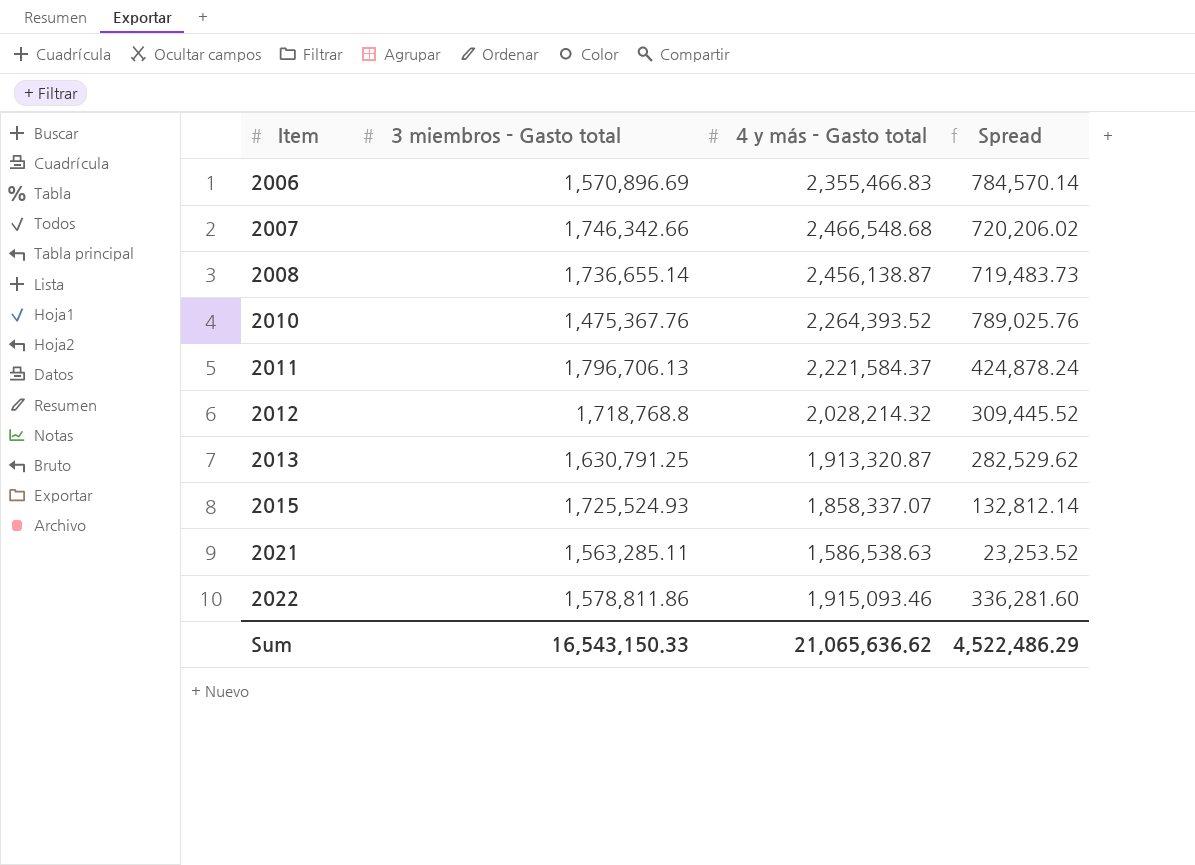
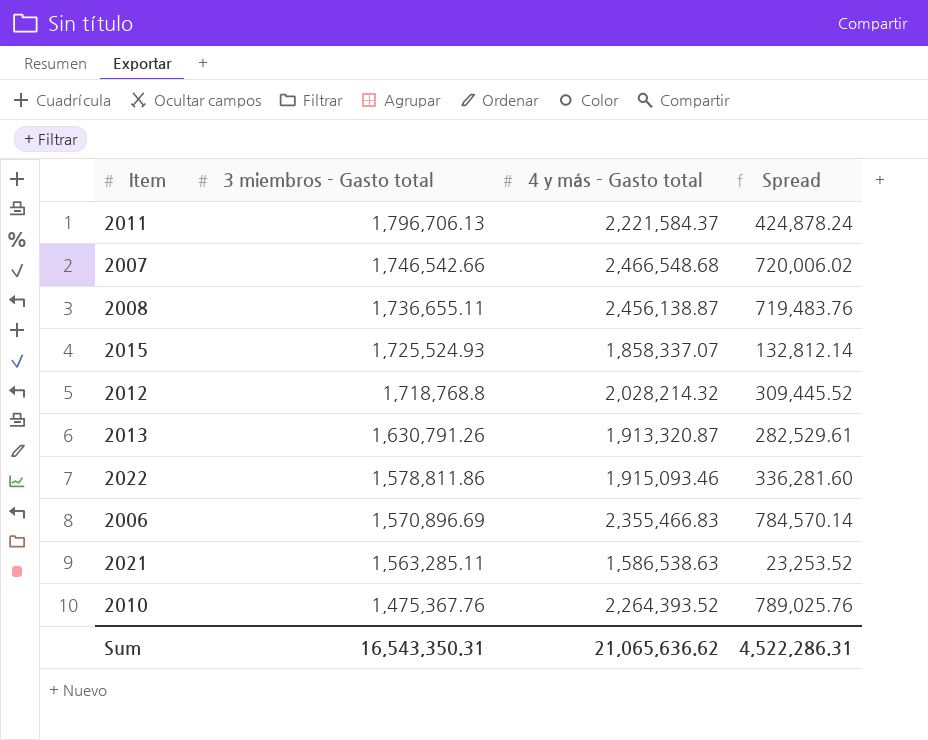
row order: Item ascending -> 3 miembros - Gasto total descending
2007 | 3 miembros - Gasto total: 1,746,342.66 -> 1,746,542.66
2007 | Spread: 720,206.02 -> 720,006.02
2008 | 3 miembros - Gasto total: 1,736,655.14 -> 1,736,655.11
2008 | Spread: 719,483.73 -> 719,483.76
2013 | 3 miembros - Gasto total: 1,630,791.25 -> 1,630,791.26
2013 | Spread: 282,529.62 -> 282,529.61
Sum | 3 miembros - Gasto total: 16,543,150.33 -> 16,543,350.31
Sum | Spread: 4,522,486.29 -> 4,522,286.31

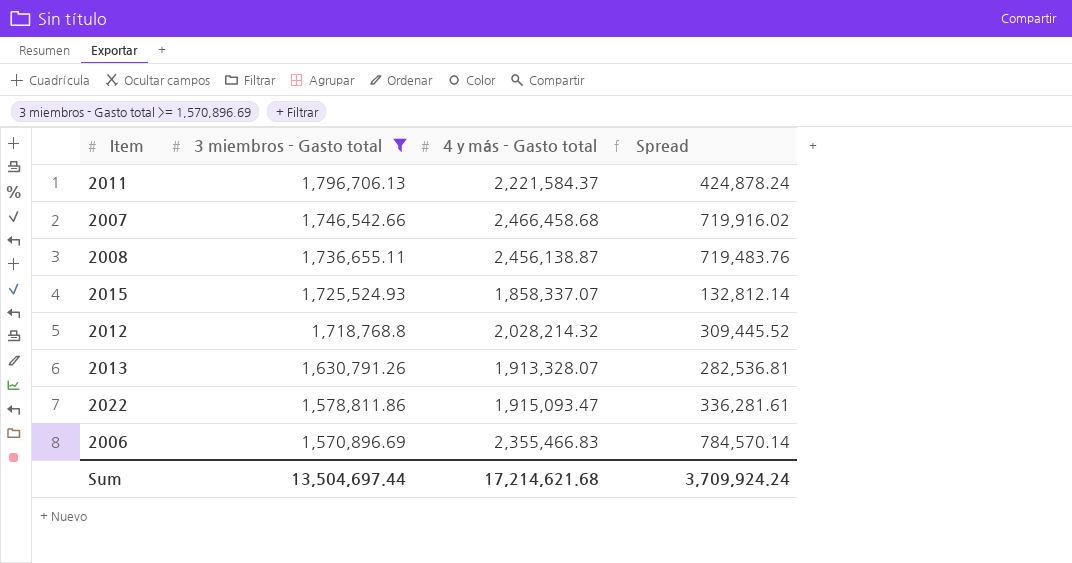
filter: none -> 3 miembros - Gasto total >= 1,570,896.69
2007 | 4 y más - Gasto total: 2,466,548.68 -> 2,466,458.68
2007 | Spread: 720,006.02 -> 719,916.02
2013 | 4 y más - Gasto total: 1,913,320.87 -> 1,913,328.07
2013 | Spread: 282,529.61 -> 282,536.81
2022 | 4 y más - Gasto total: 1,915,093.46 -> 1,915,093.47
2022 | Spread: 336,281.60 -> 336,281.61
Sum | 3 miembros - Gasto total: 16,543,350.31 -> 13,504,697.44
Sum | 4 y más - Gasto total: 21,065,636.62 -> 17,214,621.68
Sum | Spread: 4,522,286.31 -> 3,709,924.24

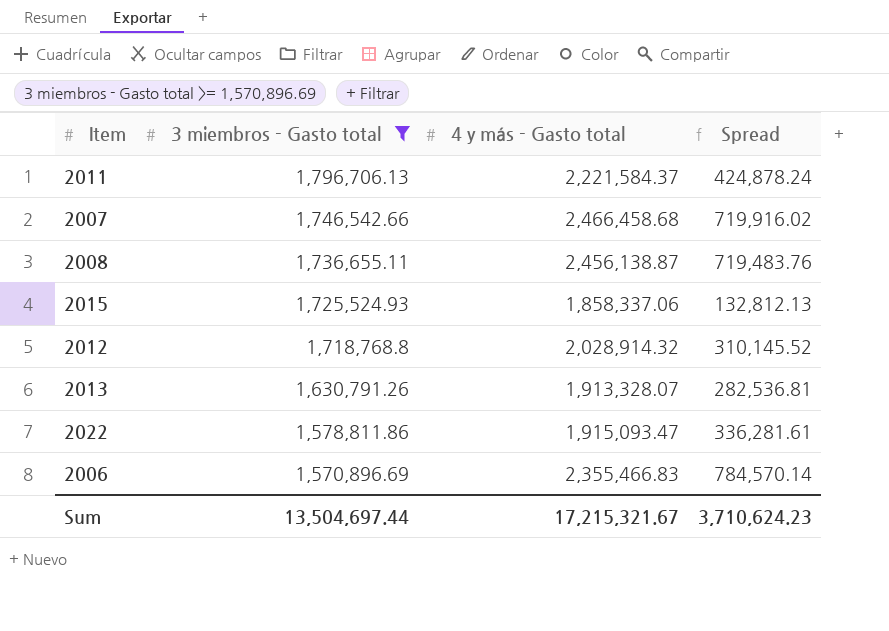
2015 | 4 y más - Gasto total: 1,858,337.07 -> 1,858,337.06
2015 | Spread: 132,812.14 -> 132,812.13
2012 | 4 y más - Gasto total: 2,028,214.32 -> 2,028,914.32
2012 | Spread: 309,445.52 -> 310,145.52
Sum | 4 y más - Gasto total: 17,214,621.68 -> 17,215,321.67
Sum | Spread: 3,709,924.24 -> 3,710,624.23

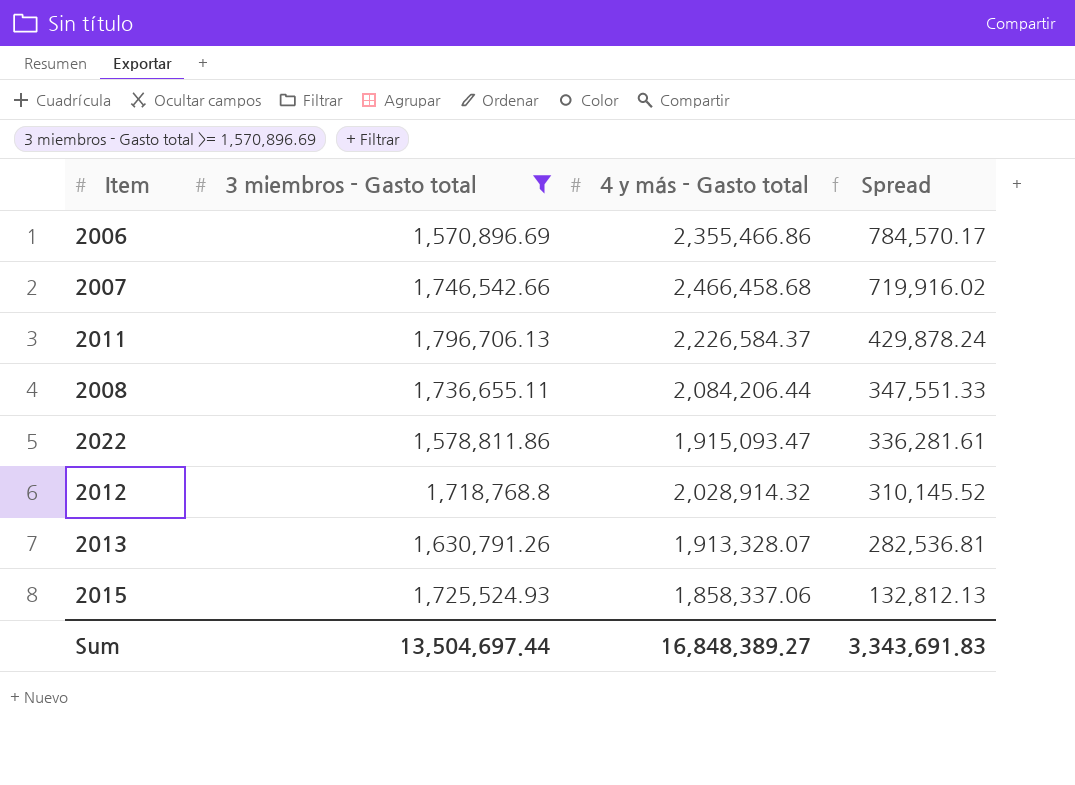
row order: 3 miembros - Gasto total descending -> Spread descending
2006 | 4 y más - Gasto total: 2,355,466.83 -> 2,355,466.86
2006 | Spread: 784,570.14 -> 784,570.17
2011 | 4 y más - Gasto total: 2,221,584.37 -> 2,226,584.37
2011 | Spread: 424,878.24 -> 429,878.24
2008 | 4 y más - Gasto total: 2,456,138.87 -> 2,084,206.44
2008 | Spread: 719,483.76 -> 347,551.33
Sum | 4 y más - Gasto total: 17,215,321.67 -> 16,848,389.27
Sum | Spread: 3,710,624.23 -> 3,343,691.83

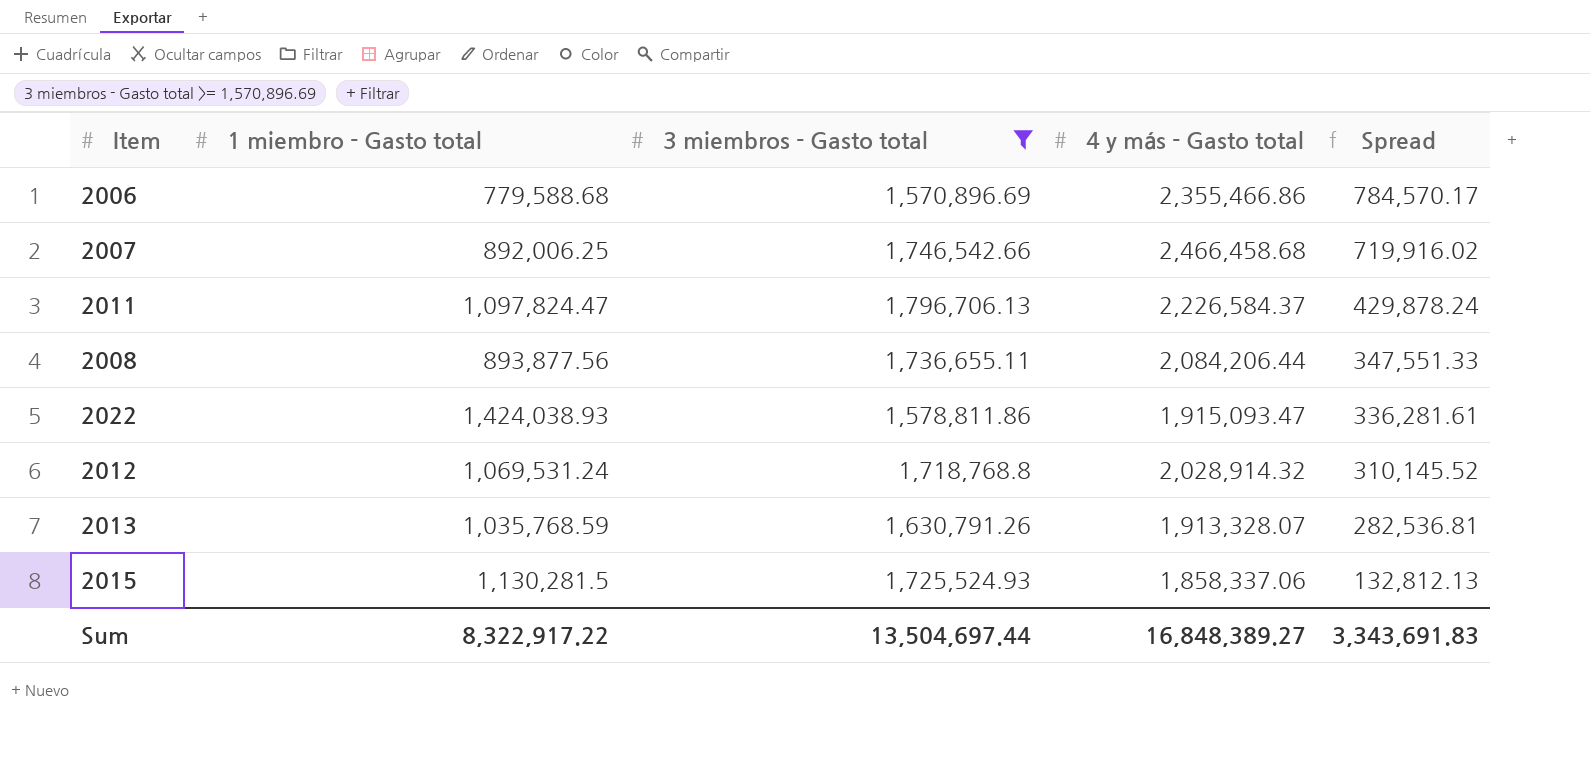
column 1 miembro - Gasto total | position: none -> 2

